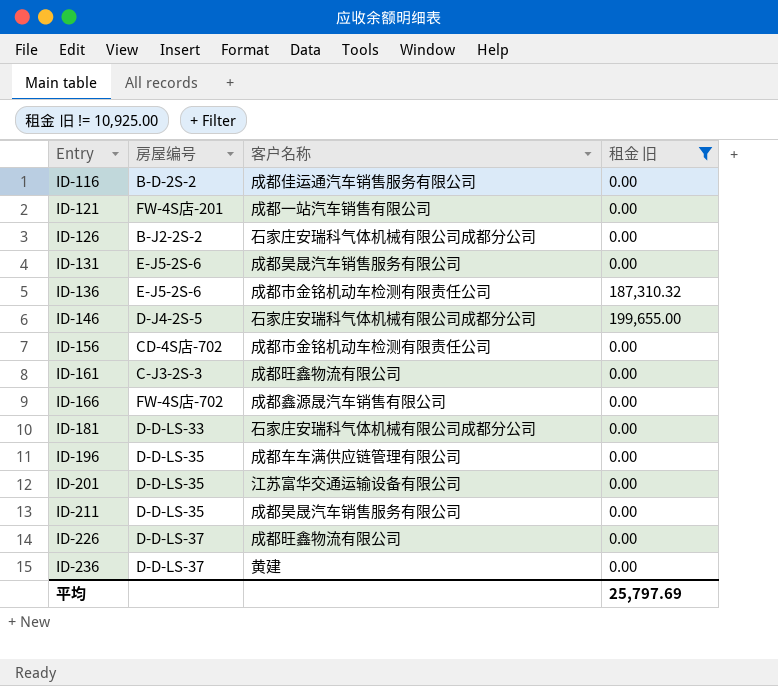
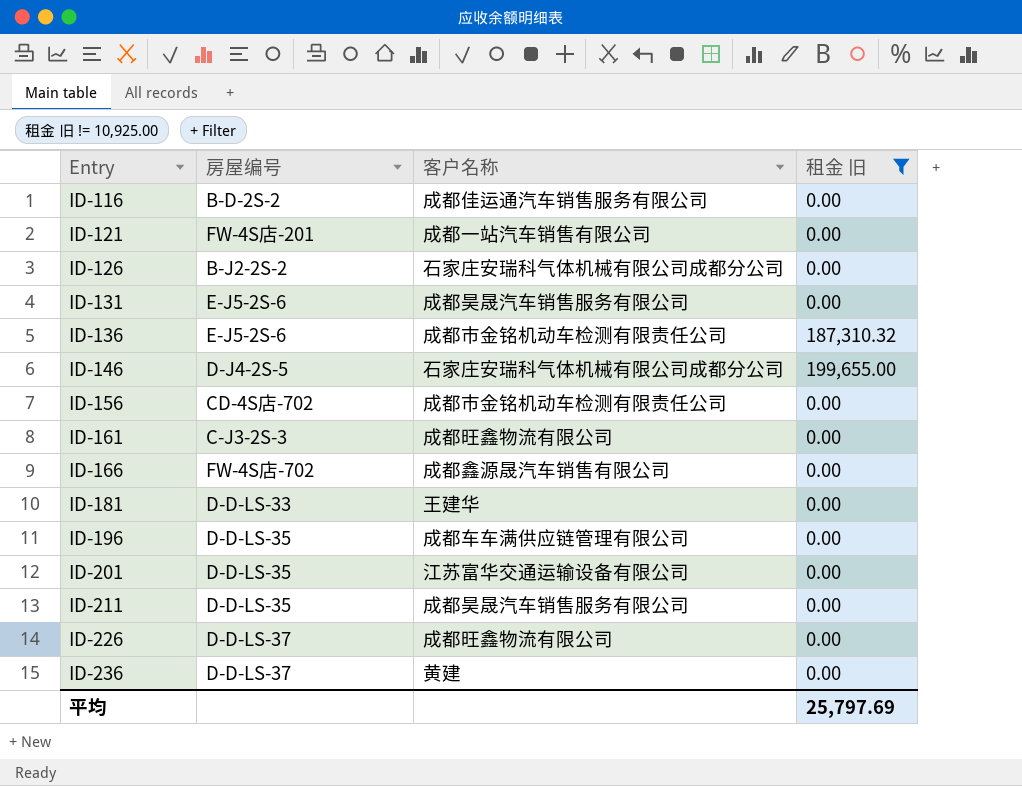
ID-181 | 客户名称: 石家庄安瑞科气体机械有限公司成都分公司 -> 王建华

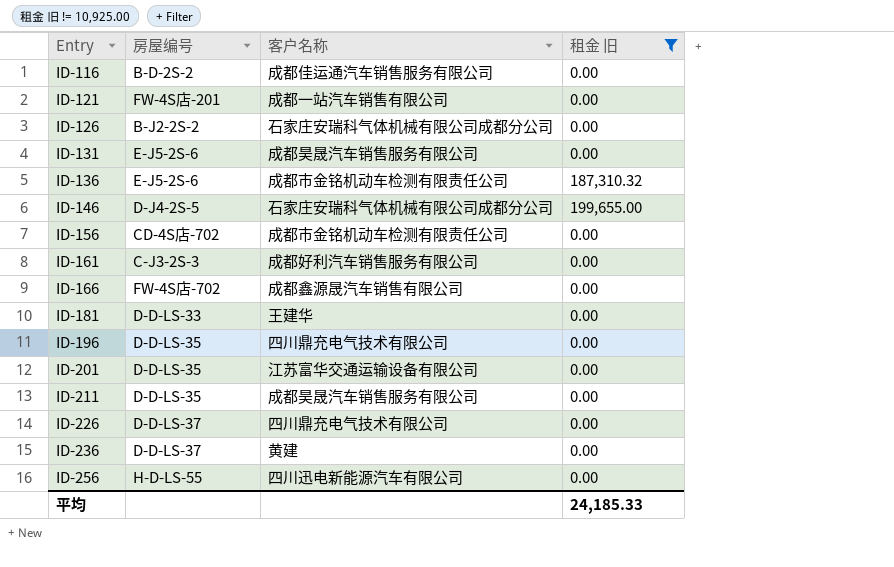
ID-161 | 客户名称: 成都旺鑫物流有限公司 -> 成都好利汽车销售服务有限公司
ID-196 | 客户名称: 成都车车满供应链管理有限公司 -> 四川鼎充电气技术有限公司
ID-226 | 客户名称: 成都旺鑫物流有限公司 -> 四川鼎充电气技术有限公司
row ID-256: none -> H-D-LS-55 | 四川迅电新能源汽车有限公司 | 0.00
平均 | 租金 旧: 25,797.69 -> 24,185.33

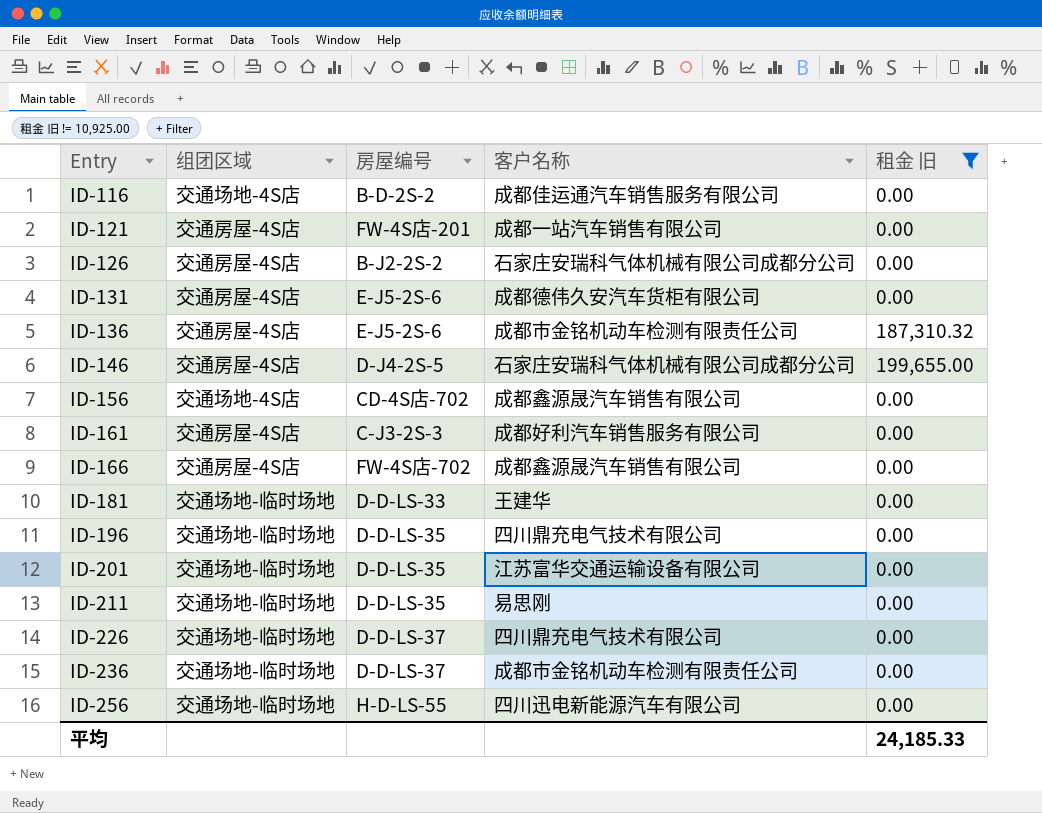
column 组团区域 | position: none -> 2
ID-131 | 客户名称: 成都昊晟汽车销售服务有限公司 -> 成都德伟久安汽车货柜有限公司
ID-156 | 客户名称: 成都市金铭机动车检测有限责任公司 -> 成都鑫源晟汽车销售有限公司
ID-211 | 客户名称: 成都昊晟汽车销售服务有限公司 -> 易思刚
ID-236 | 客户名称: 黄建 -> 成都市金铭机动车检测有限责任公司

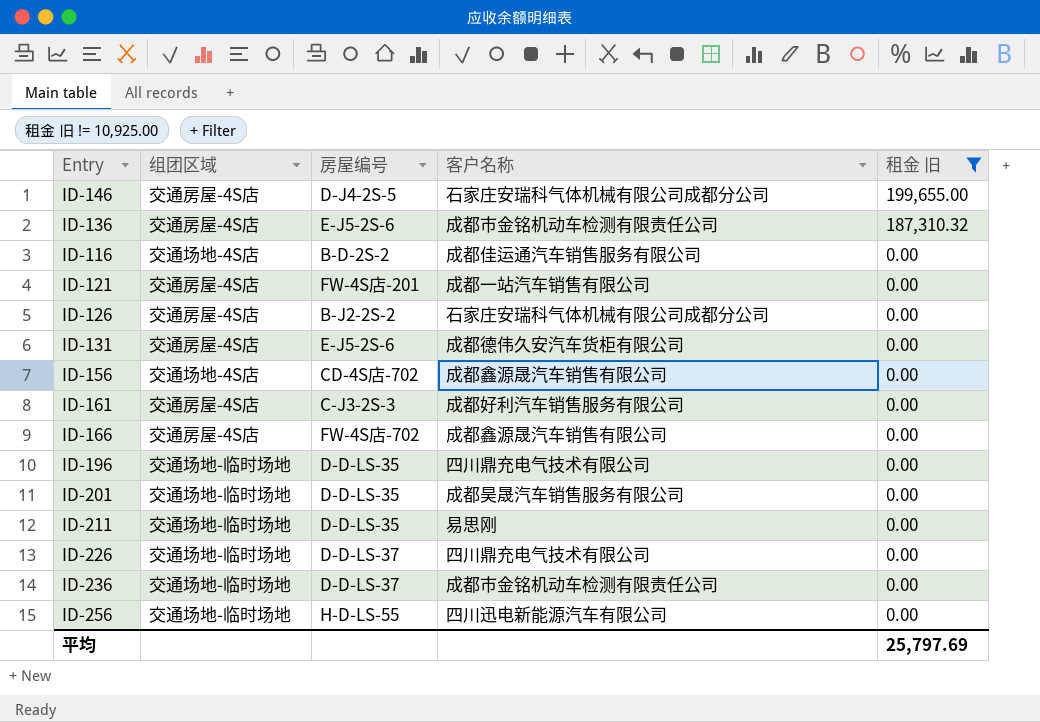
row order: Entry ascending -> 租金 旧 descending
row ID-181: 交通场地-临时场地 | D-D-LS-33 | 王建华 | 0.00 -> none
ID-201 | 客户名称: 江苏富华交通运输设备有限公司 -> 成都昊晟汽车销售服务有限公司
平均 | 租金 旧: 24,185.33 -> 25,797.69

